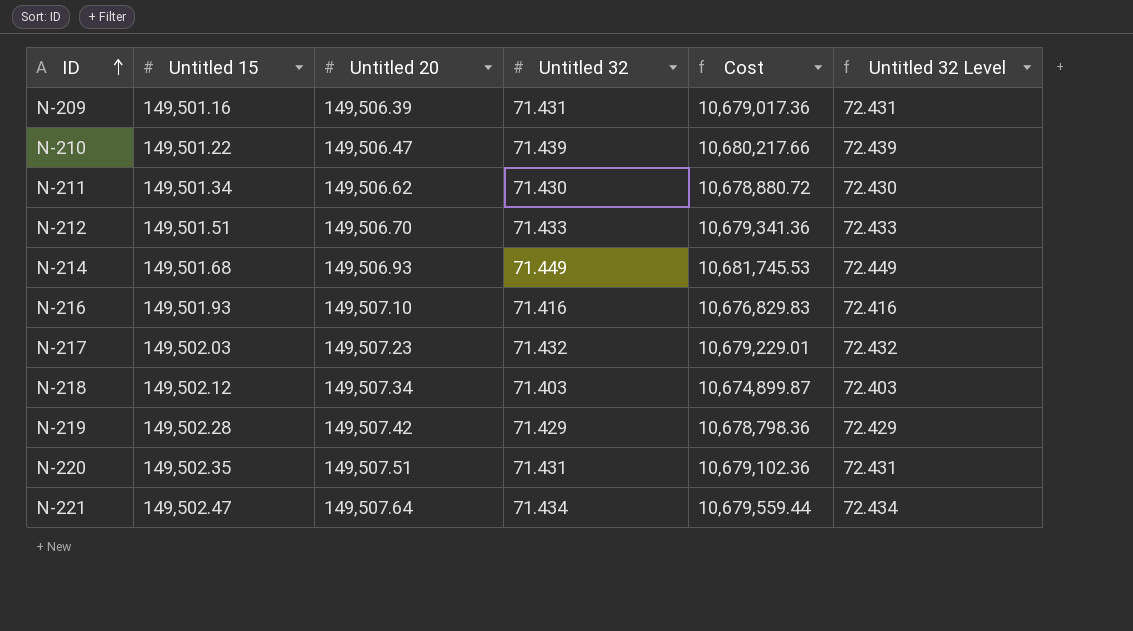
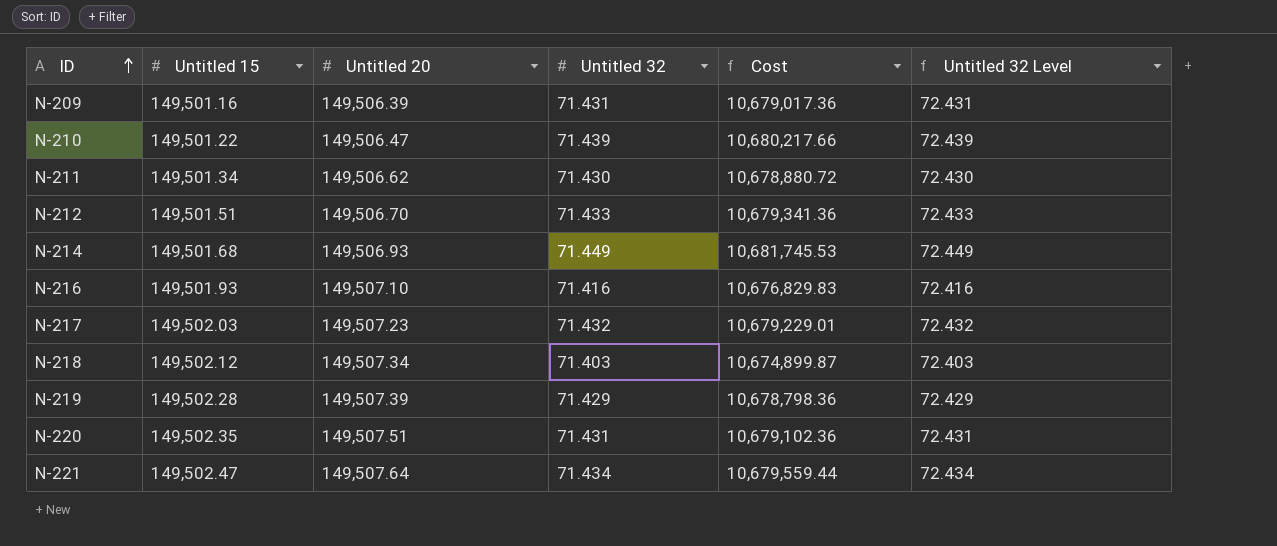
N-219 | Untitled 20: 149,507.42 -> 149,507.39

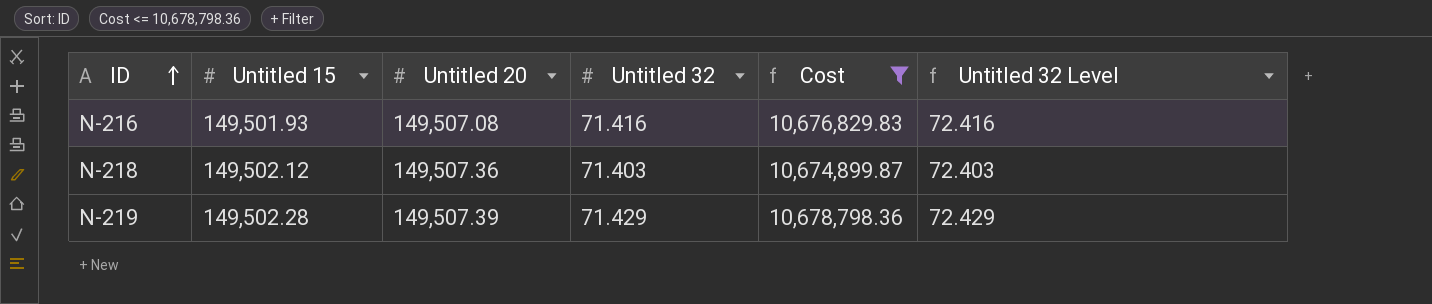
filter: none -> Cost <= 10,678,798.36
N-216 | Untitled 20: 149,507.10 -> 149,507.08
N-218 | Untitled 20: 149,507.34 -> 149,507.36

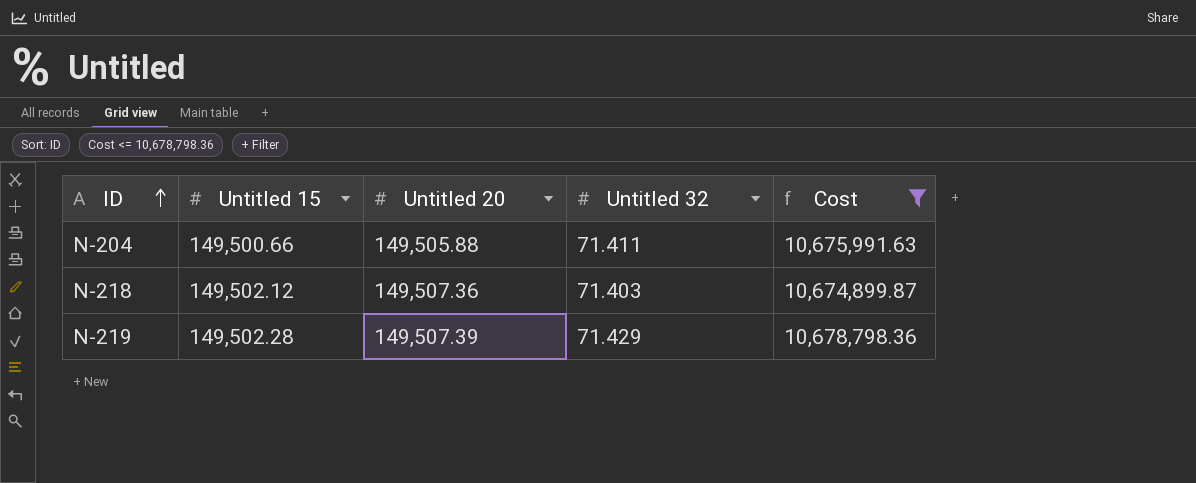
column Untitled 32 Level | formula: [Untitled 32] + 1 -> none
row N-216: 149,501.93 | 149,507.08 | 71.416 | 10,676,829.83 | 72.416 -> none
row N-204: none -> 149,500.66 | 149,505.88 | 71.411 | 10,675,991.63

